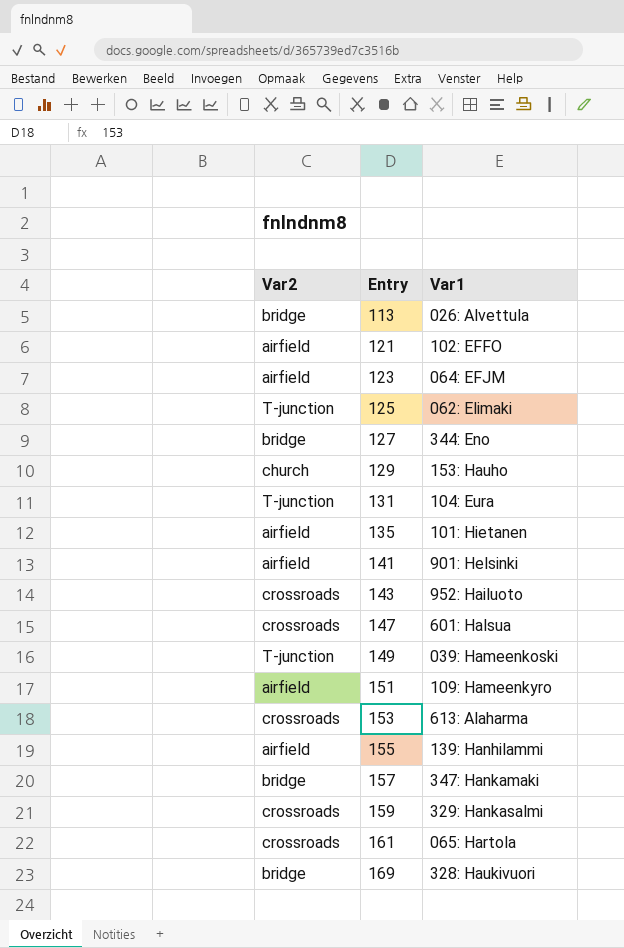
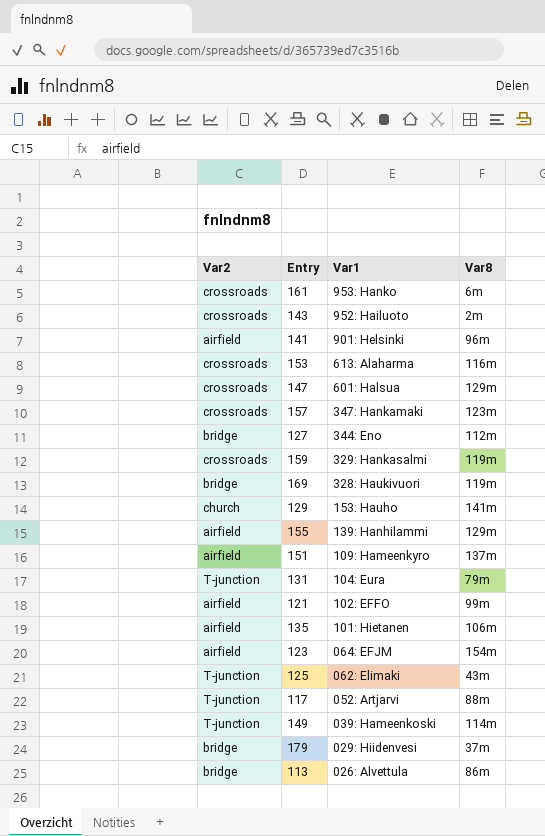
row order: Entry ascending -> Var1 descending
column Var8 | position: none -> 4
161 | Var1: 065: Hartola -> 953: Hanko
157 | Var2: bridge -> crossroads
row 117: none -> T-junction | 052: Artjarvi | 88m
row 179: none -> bridge | 029: Hiidenvesi | 37m

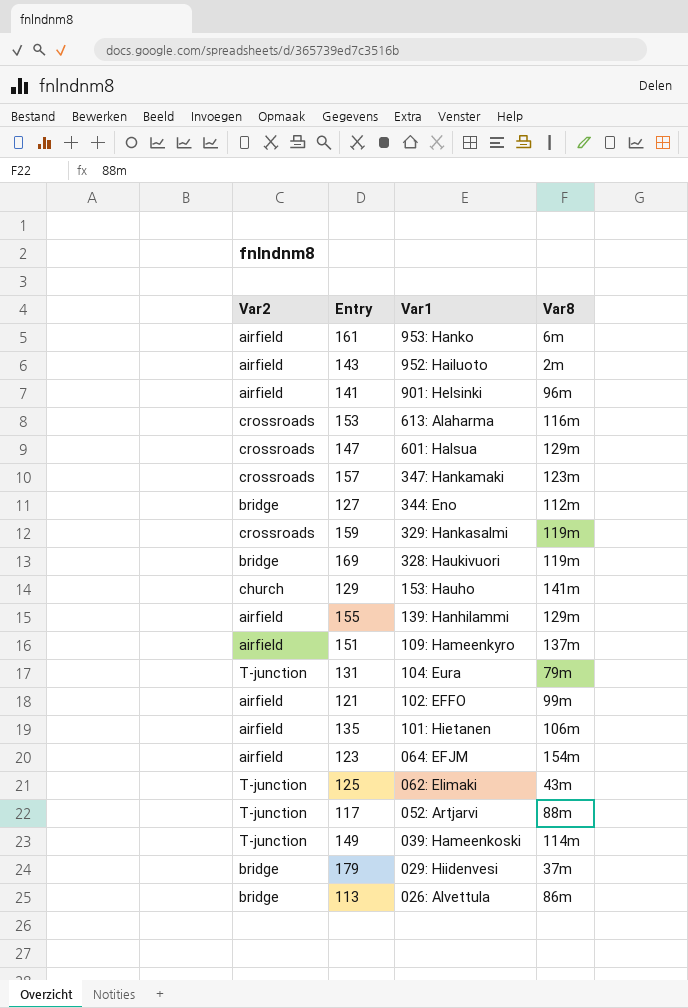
161 | Var2: crossroads -> airfield
143 | Var2: crossroads -> airfield

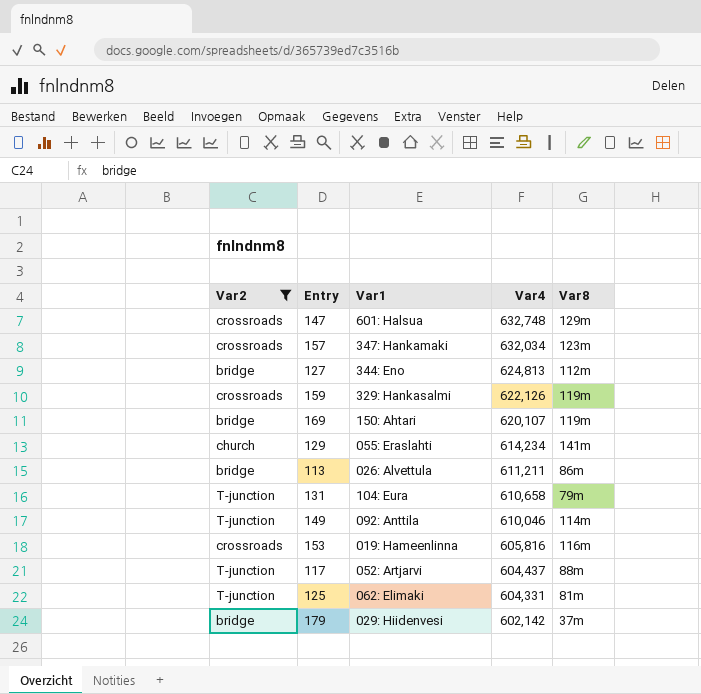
filter: none -> Var2 != airfield
row order: Var1 descending -> Var4 descending
column Var4 | position: none -> 4
169 | Var1: 328: Haukivuori -> 150: Ahtari
129 | Var1: 153: Hauho -> 055: Eraslahti
149 | Var1: 039: Hameenkoski -> 092: Anttila
153 | Var1: 613: Alaharma -> 019: Hameenlinna
125 | Var8: 43m -> 81m

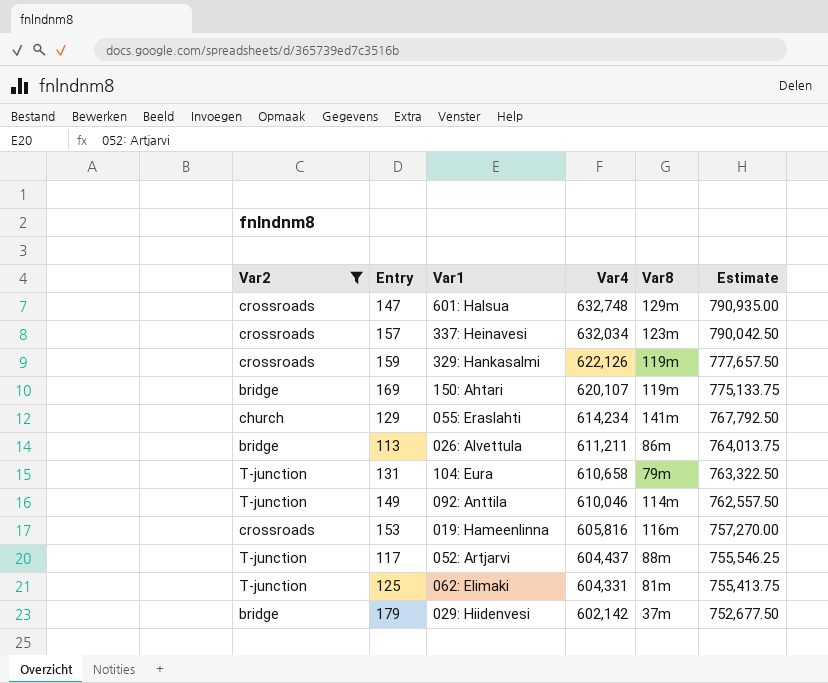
column Estimate | formula: none -> [Var4] * 1.25
row 127: bridge | 344: Eno | 624,813 | 112m -> none
157 | Var1: 347: Hankamaki -> 337: Heinavesi

